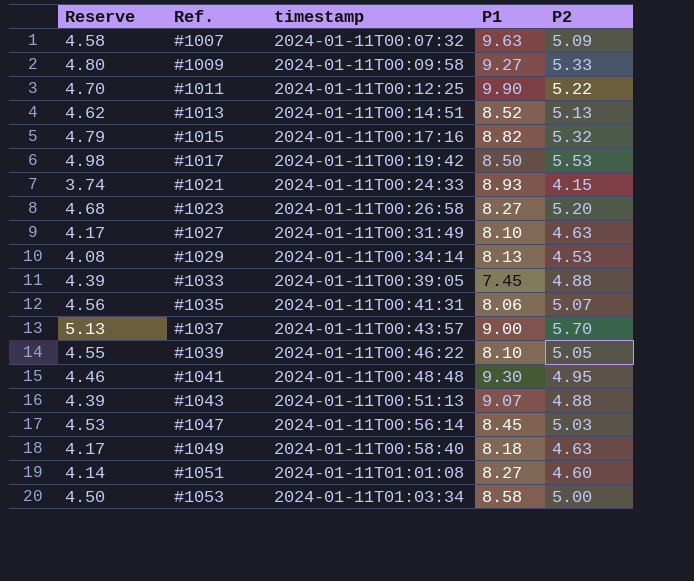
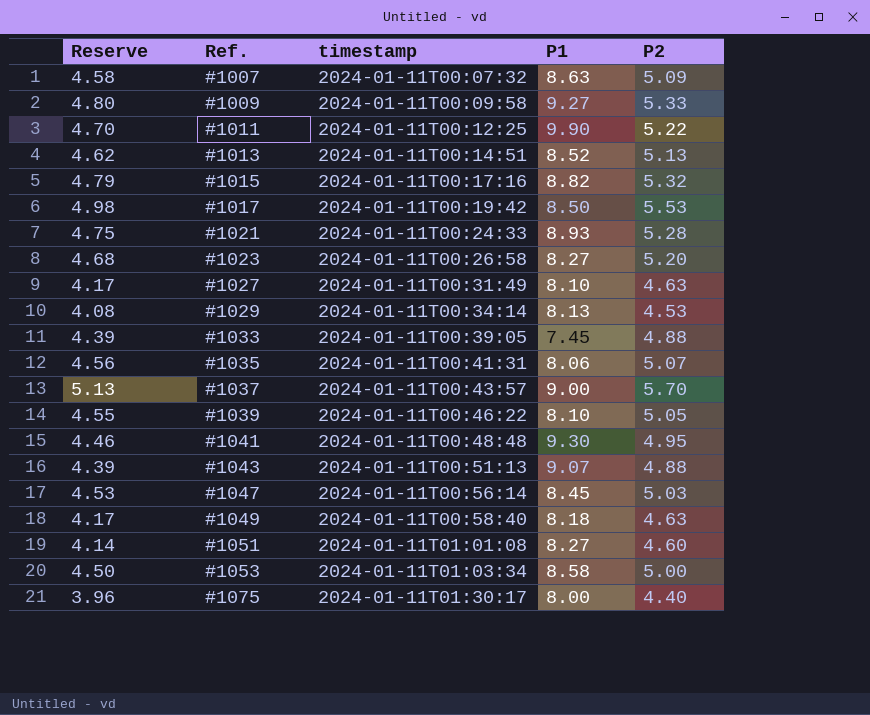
#1007 | P1: 9.63 -> 8.63
#1021 | Reserve: 3.74 -> 4.75
#1021 | P2: 4.15 -> 5.28
row #1075: none -> 3.96 | 2024-01-11T01:30:17 | 8.00 | 4.40

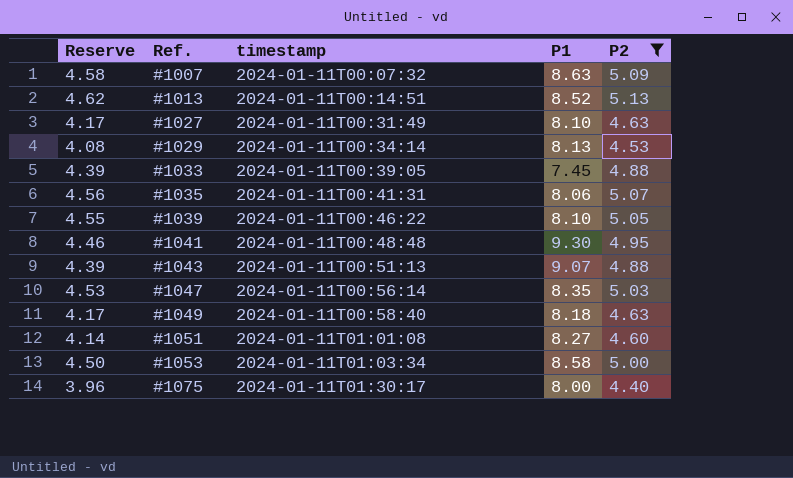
filter: none -> P2 <= 5.13
#1047 | P1: 8.45 -> 8.35

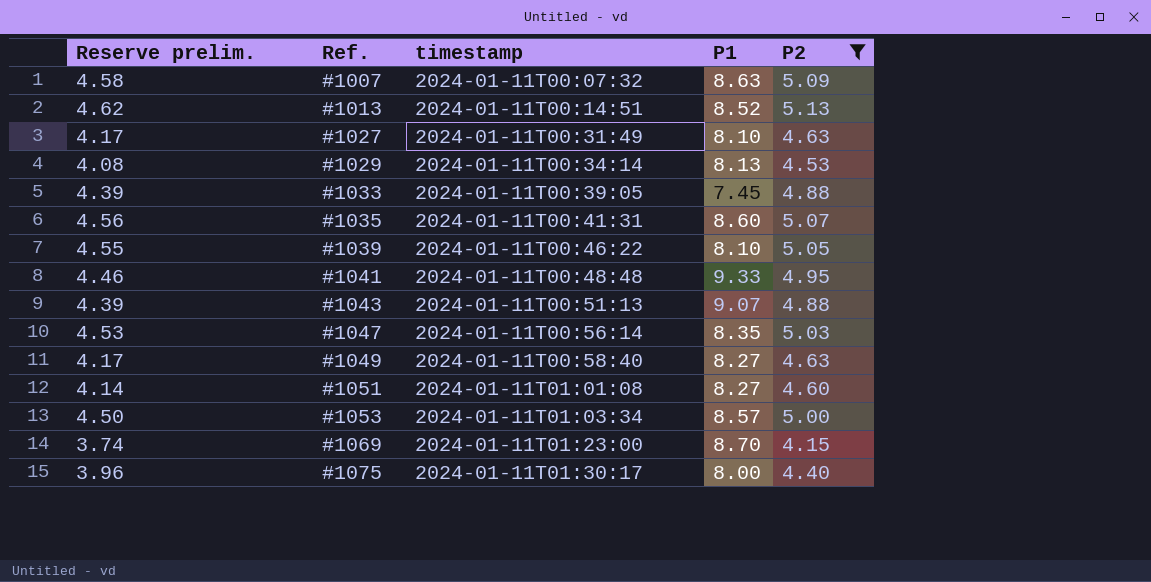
column name: Reserve -> Reserve prelim.
#1035 | P1: 8.06 -> 8.60
#1041 | P1: 9.30 -> 9.33
#1049 | P1: 8.18 -> 8.27
#1053 | P1: 8.58 -> 8.57
row #1069: none -> 3.74 | 2024-01-11T01:23:00 | 8.70 | 4.15

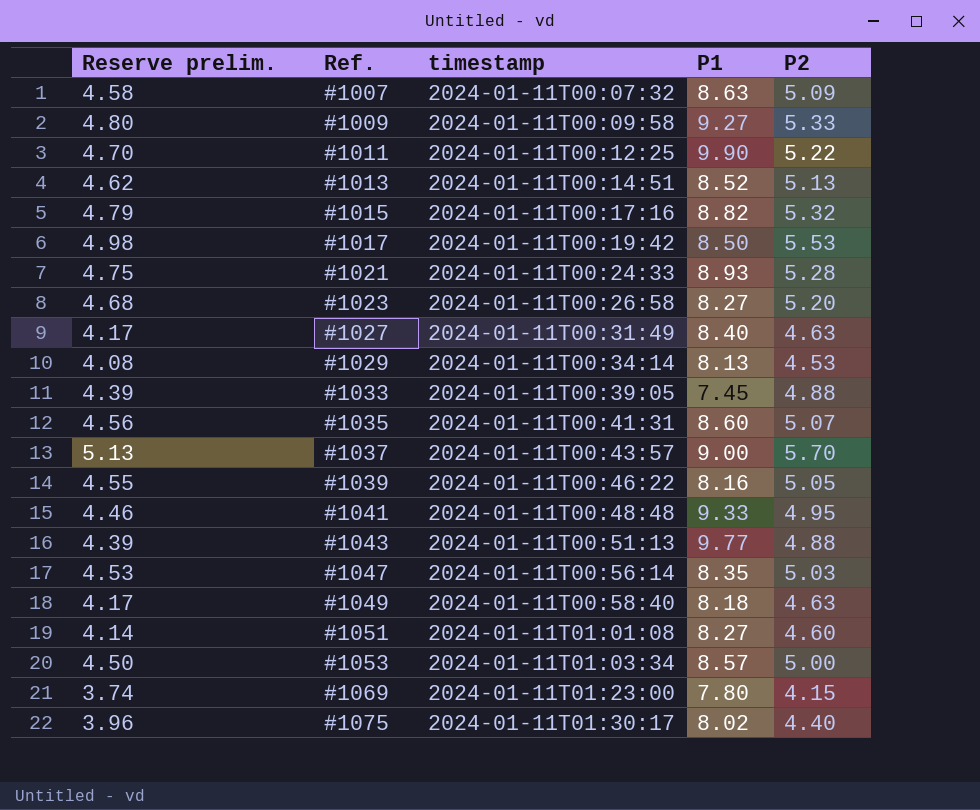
filter: P2 <= 5.13 -> none
#1027 | P1: 8.10 -> 8.40
#1039 | P1: 8.10 -> 8.16
#1043 | P1: 9.07 -> 9.77
#1049 | P1: 8.27 -> 8.18
#1069 | P1: 8.70 -> 7.80
#1075 | P1: 8.00 -> 8.02

